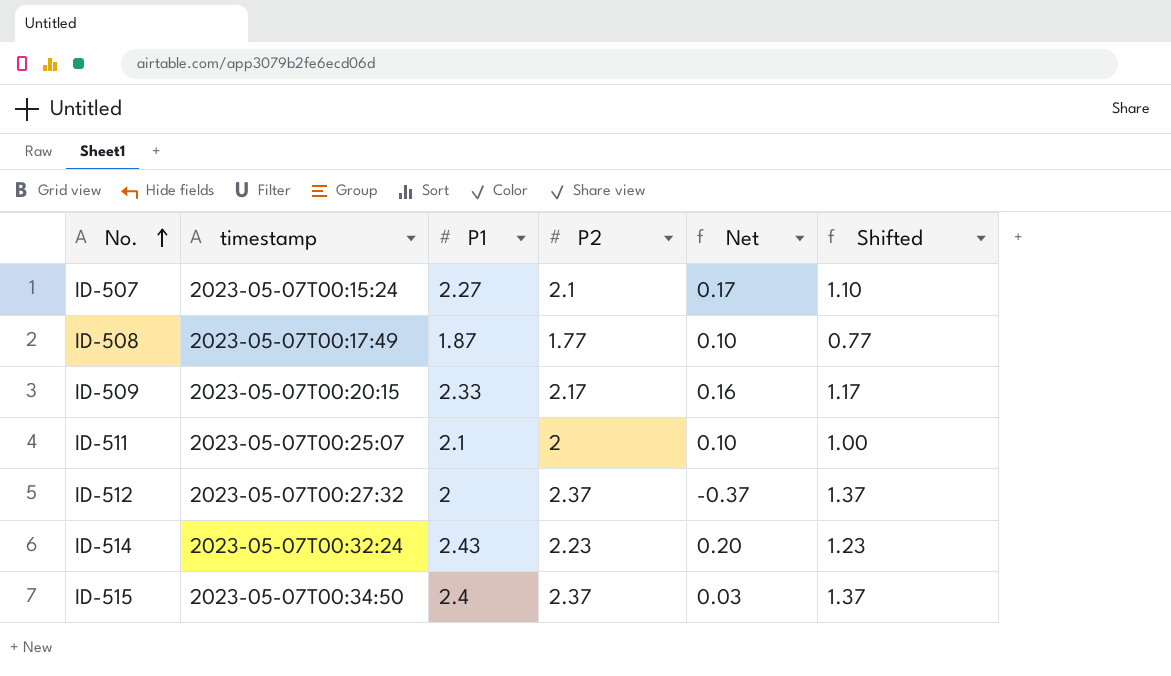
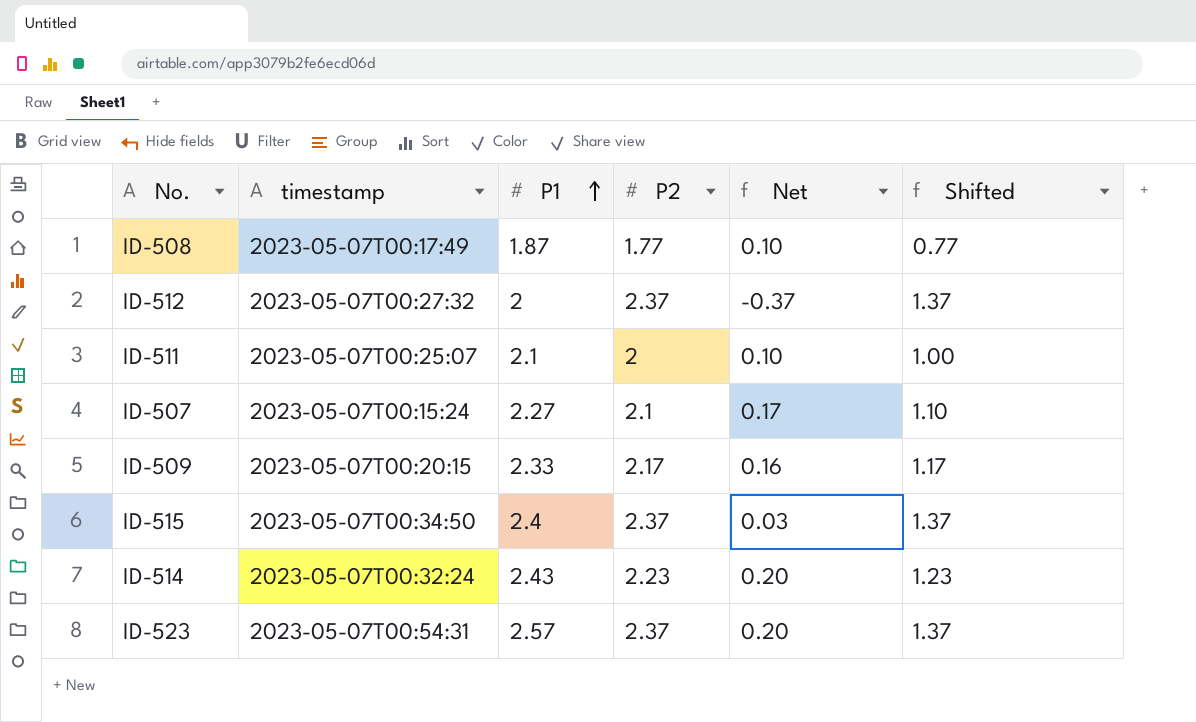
row order: No. ascending -> P1 ascending
row ID-523: none -> 2023-05-07T00:54:31 | 2.57 | 2.37 | 0.20 | 1.37

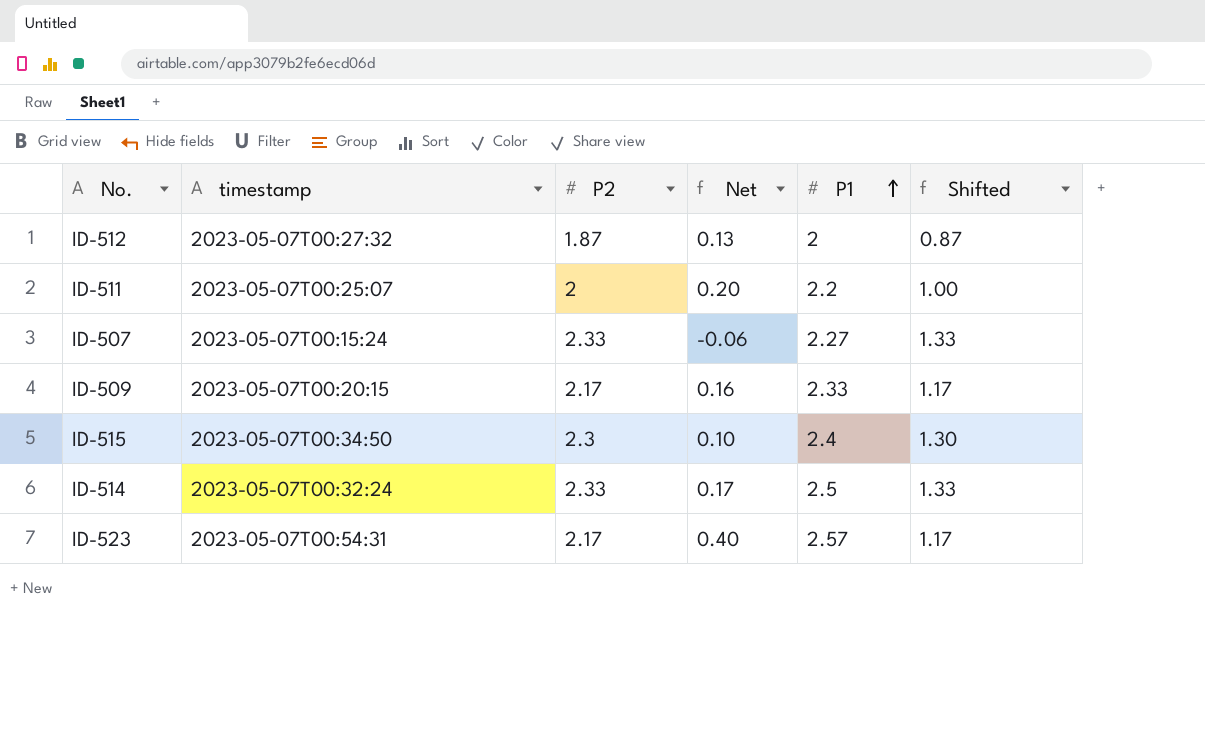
column P1 | position: 3 -> 5
row ID-508: 2023-05-07T00:17:49 | 1.87 | 1.77 | 0.10 | 0.77 -> none
ID-512 | P2: 2.37 -> 1.87
ID-512 | Net: -0.37 -> 0.13
ID-512 | Shifted: 1.37 -> 0.87
ID-511 | Net: 0.10 -> 0.20
ID-511 | P1: 2.1 -> 2.2
ID-507 | P2: 2.1 -> 2.33
ID-507 | Net: 0.17 -> -0.06
ID-507 | Shifted: 1.10 -> 1.33
ID-515 | P2: 2.37 -> 2.3
ID-515 | Net: 0.03 -> 0.10
ID-515 | Shifted: 1.37 -> 1.30
ID-514 | P2: 2.23 -> 2.33
ID-514 | Net: 0.20 -> 0.17
ID-514 | P1: 2.43 -> 2.5
ID-514 | Shifted: 1.23 -> 1.33
ID-523 | P2: 2.37 -> 2.17
ID-523 | Net: 0.20 -> 0.40
ID-523 | Shifted: 1.37 -> 1.17

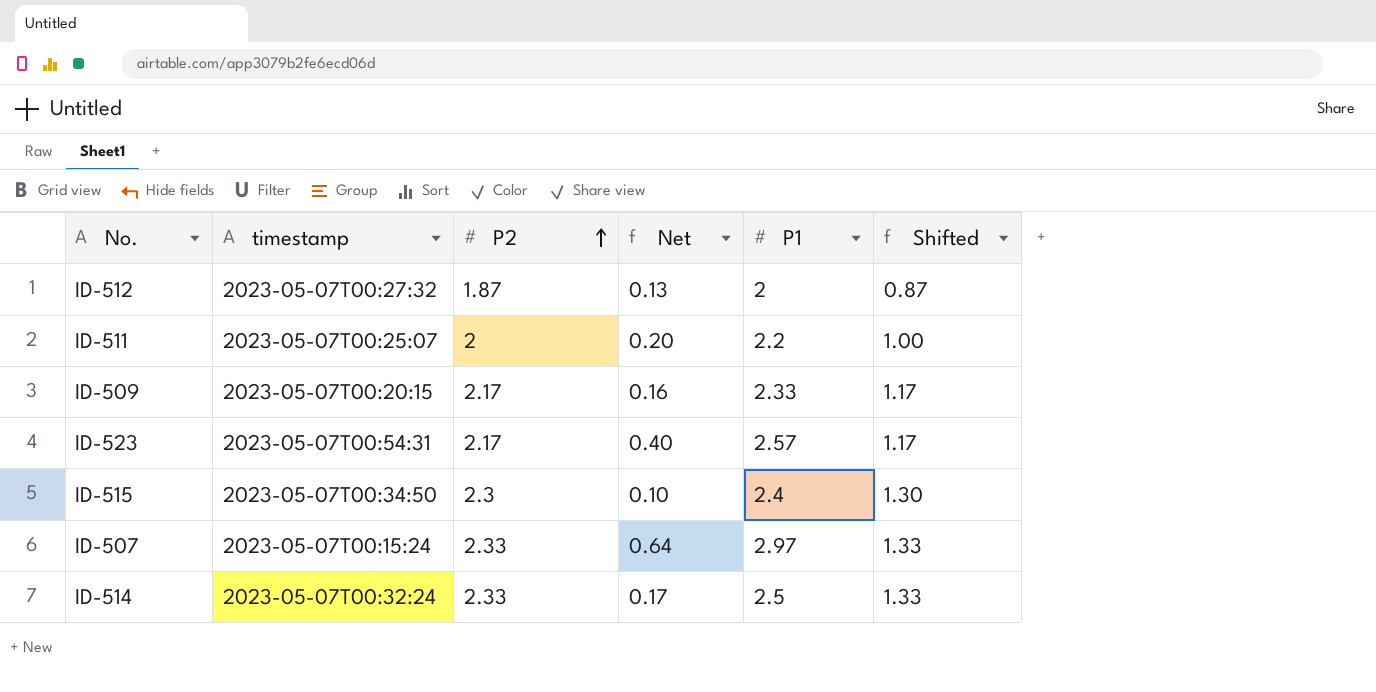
row order: P1 ascending -> P2 ascending
ID-507 | Net: -0.06 -> 0.64
ID-507 | P1: 2.27 -> 2.97

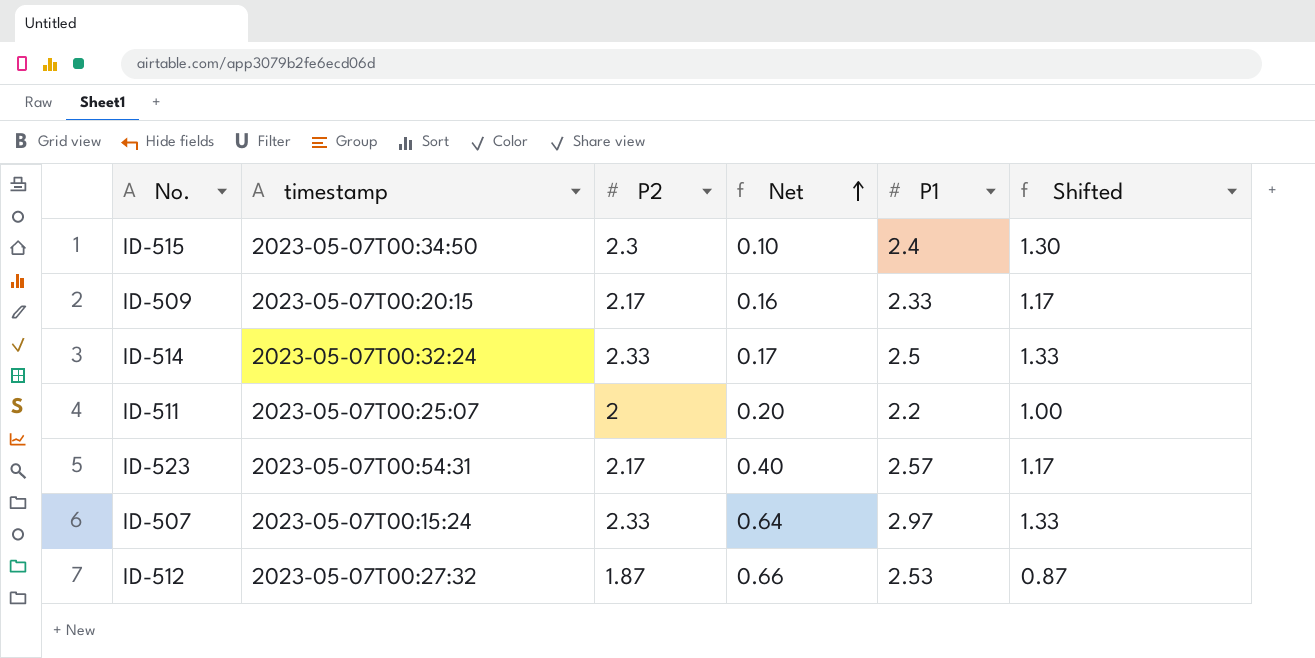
row order: P2 ascending -> Net ascending
ID-512 | Net: 0.13 -> 0.66
ID-512 | P1: 2 -> 2.53

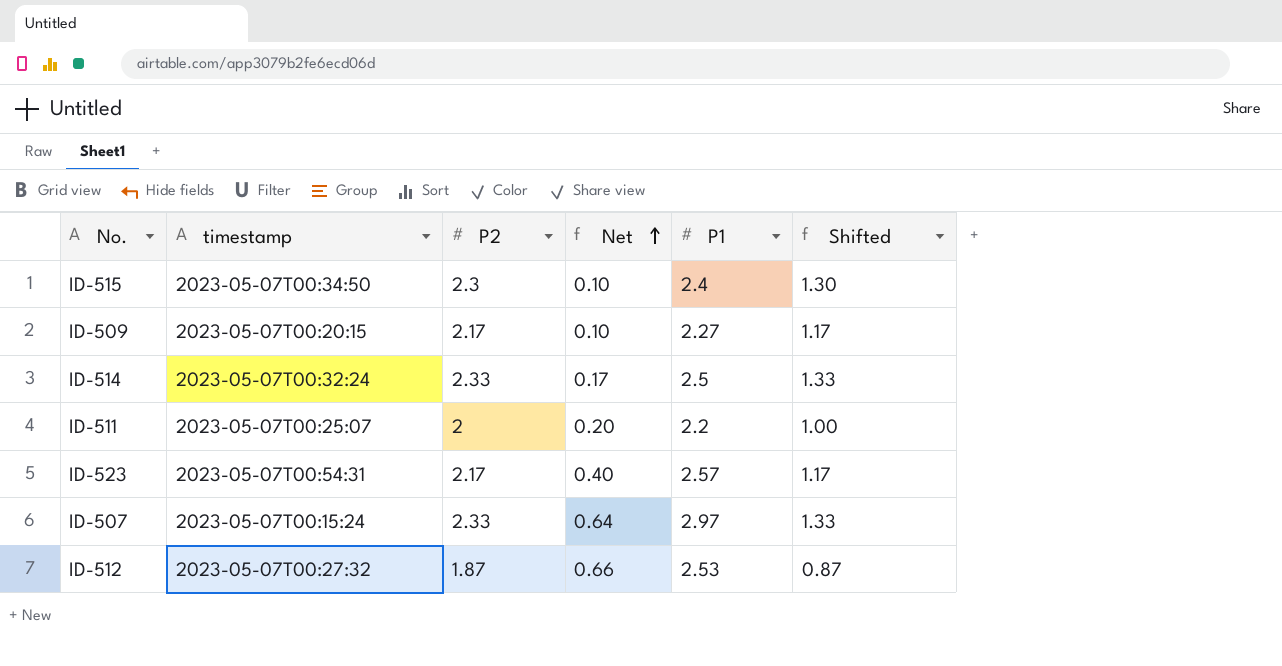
ID-509 | Net: 0.16 -> 0.10
ID-509 | P1: 2.33 -> 2.27

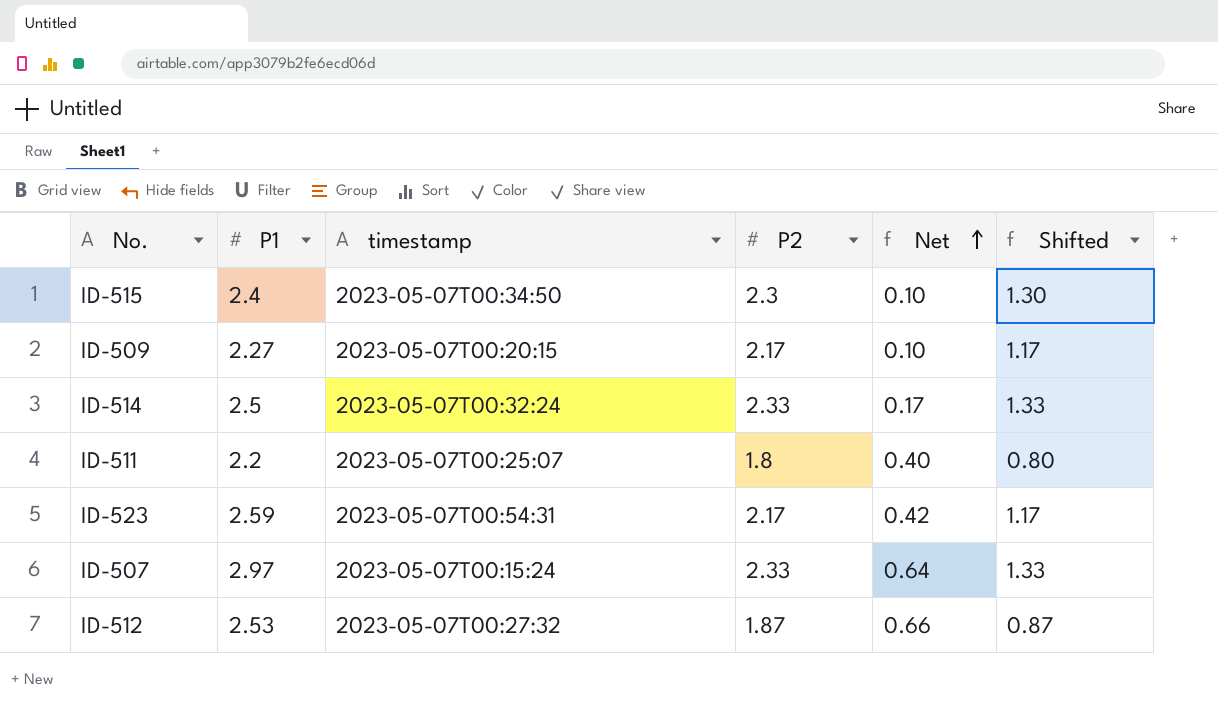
column P1 | position: 5 -> 2
ID-511 | P2: 2 -> 1.8
ID-511 | Net: 0.20 -> 0.40
ID-511 | Shifted: 1.00 -> 0.80
ID-523 | P1: 2.57 -> 2.59
ID-523 | Net: 0.40 -> 0.42

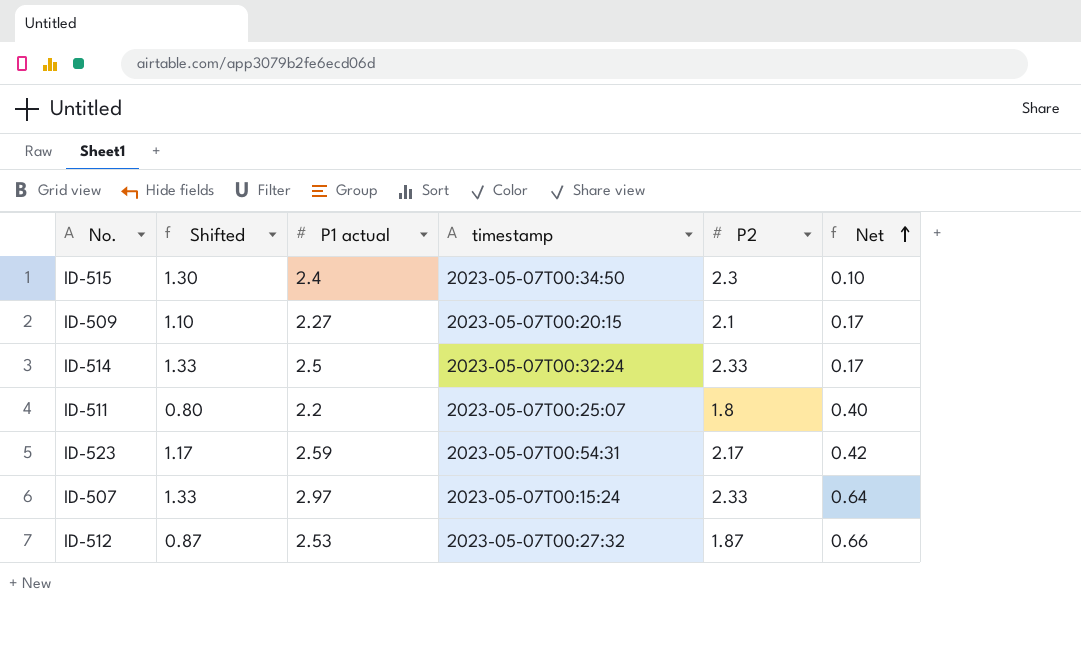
column Shifted | position: 6 -> 2
column name: P1 -> P1 actual
ID-509 | Shifted: 1.17 -> 1.10
ID-509 | P2: 2.17 -> 2.1
ID-509 | Net: 0.10 -> 0.17

